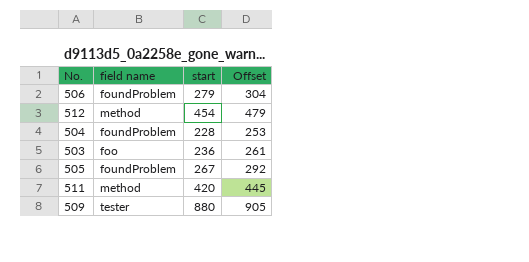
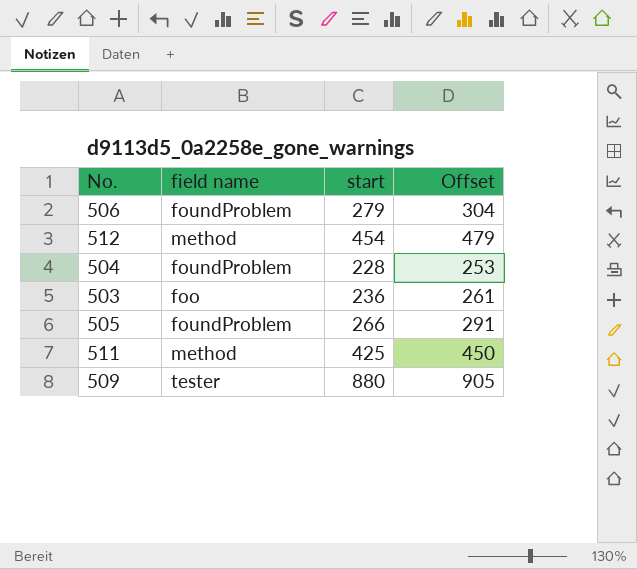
505 | start: 267 -> 266
505 | Offset: 292 -> 291
511 | start: 420 -> 425
511 | Offset: 445 -> 450

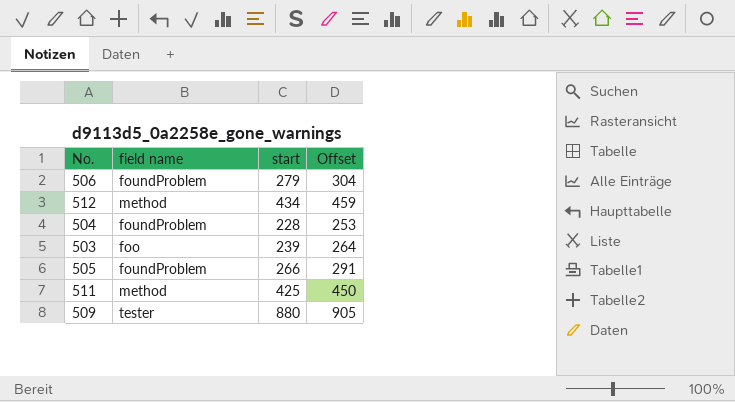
512 | start: 454 -> 434
512 | Offset: 479 -> 459
503 | start: 236 -> 239
503 | Offset: 261 -> 264

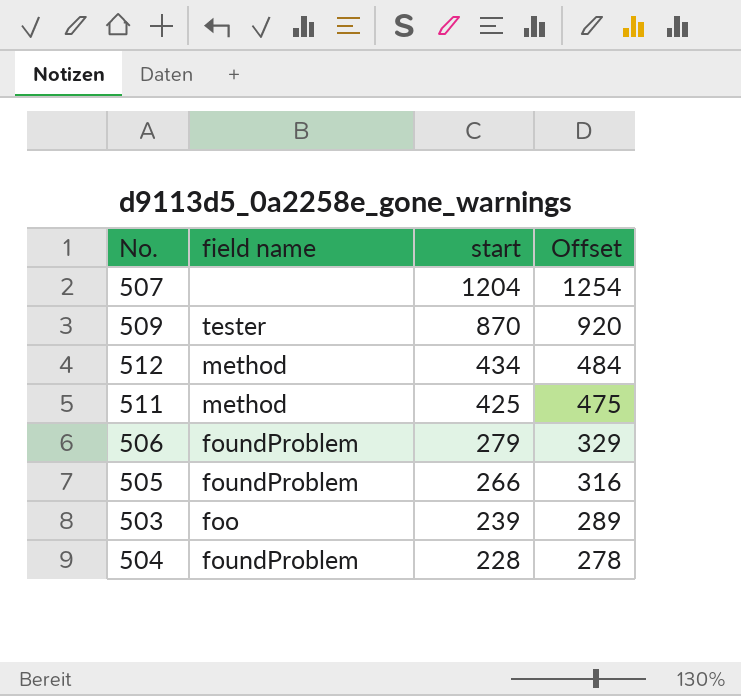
row order: none -> start descending
column Offset | formula: [start] + 25 -> [start] + 50
row 507: none -> none | 1204 | 1254
509 | start: 880 -> 870

